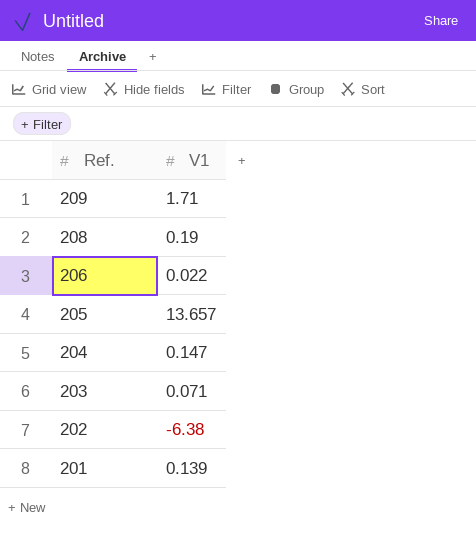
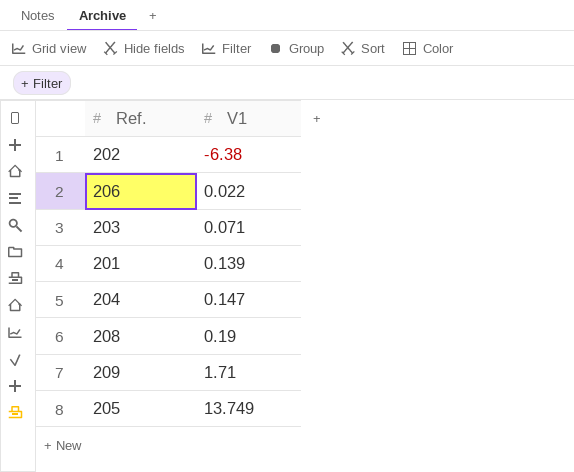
row order: Ref. descending -> V1 ascending
205 | V1: 13.657 -> 13.749

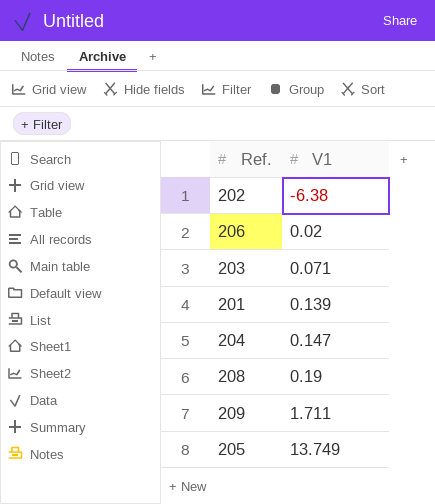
206 | V1: 0.022 -> 0.02
209 | V1: 1.71 -> 1.711

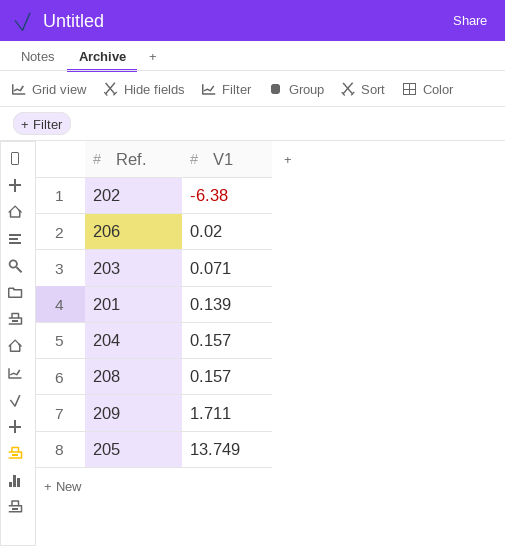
204 | V1: 0.147 -> 0.157
208 | V1: 0.19 -> 0.157

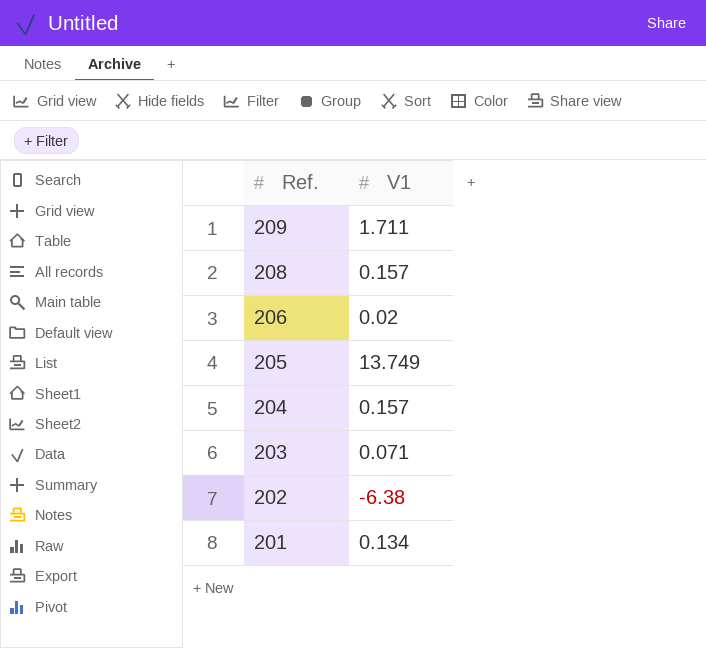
row order: V1 ascending -> Ref. descending
201 | V1: 0.139 -> 0.134

